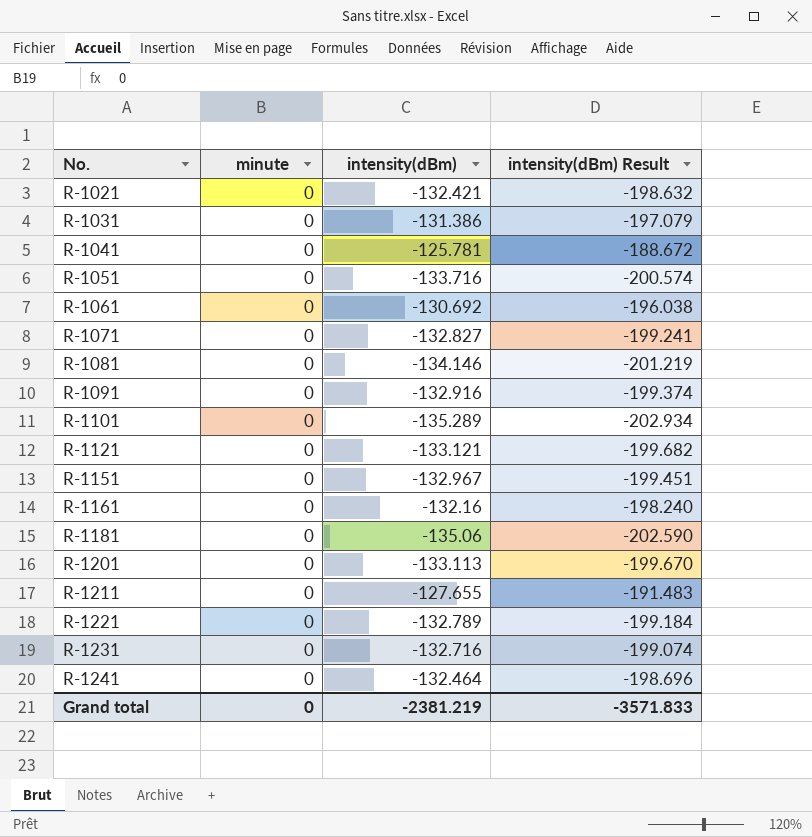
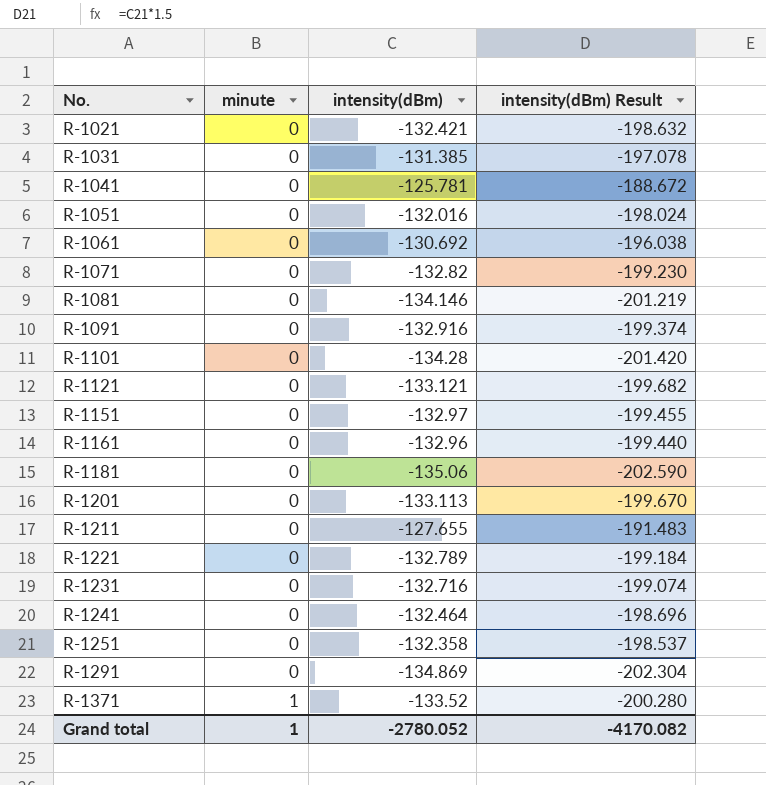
R-1031 | intensity(dBm): -131.386 -> -131.385
R-1031 | intensity(dBm) Result: -197.079 -> -197.078
R-1051 | intensity(dBm): -133.716 -> -132.016
R-1051 | intensity(dBm) Result: -200.574 -> -198.024
R-1071 | intensity(dBm): -132.827 -> -132.82
R-1071 | intensity(dBm) Result: -199.241 -> -199.230
R-1101 | intensity(dBm): -135.289 -> -134.28
R-1101 | intensity(dBm) Result: -202.934 -> -201.420
R-1151 | intensity(dBm): -132.967 -> -132.97
R-1151 | intensity(dBm) Result: -199.451 -> -199.455
R-1161 | intensity(dBm): -132.16 -> -132.96
R-1161 | intensity(dBm) Result: -198.240 -> -199.440
row R-1251: none -> 0 | -132.358 | -198.537
row R-1291: none -> 0 | -134.869 | -202.304
row R-1371: none -> 1 | -133.52 | -200.280
Grand total | minute: 0 -> 1
Grand total | intensity(dBm): -2381.219 -> -2780.052
Grand total | intensity(dBm) Result: -3571.833 -> -4170.082

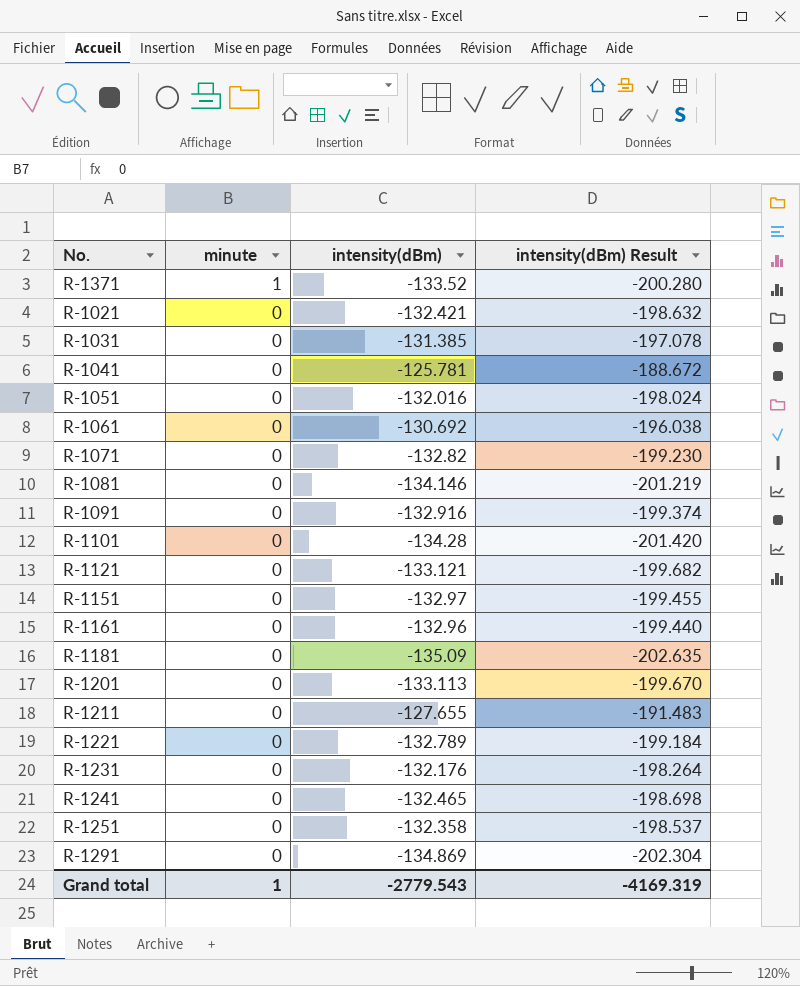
row order: No. ascending -> minute descending
R-1181 | intensity(dBm): -135.06 -> -135.09
R-1181 | intensity(dBm) Result: -202.590 -> -202.635
R-1231 | intensity(dBm): -132.716 -> -132.176
R-1231 | intensity(dBm) Result: -199.074 -> -198.264
R-1241 | intensity(dBm): -132.464 -> -132.465
R-1241 | intensity(dBm) Result: -198.696 -> -198.698
Grand total | intensity(dBm): -2780.052 -> -2779.543
Grand total | intensity(dBm) Result: -4170.082 -> -4169.319

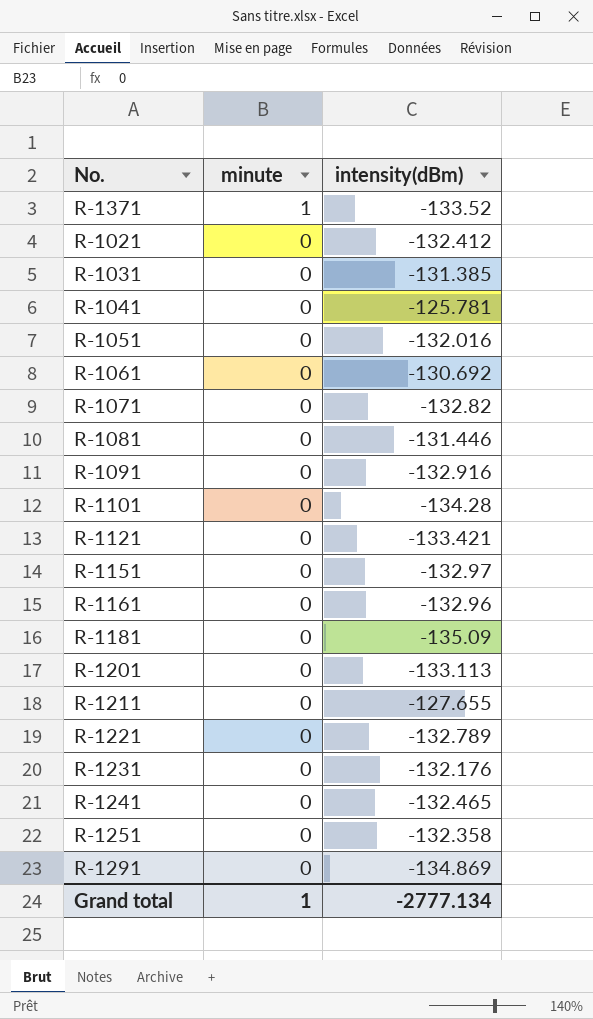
column intensity(dBm) Result | formula: [intensity(dBm)] * 1.5 -> none
R-1021 | intensity(dBm): -132.421 -> -132.412
R-1081 | intensity(dBm): -134.146 -> -131.446
R-1121 | intensity(dBm): -133.121 -> -133.421
Grand total | intensity(dBm): -2779.543 -> -2777.134

